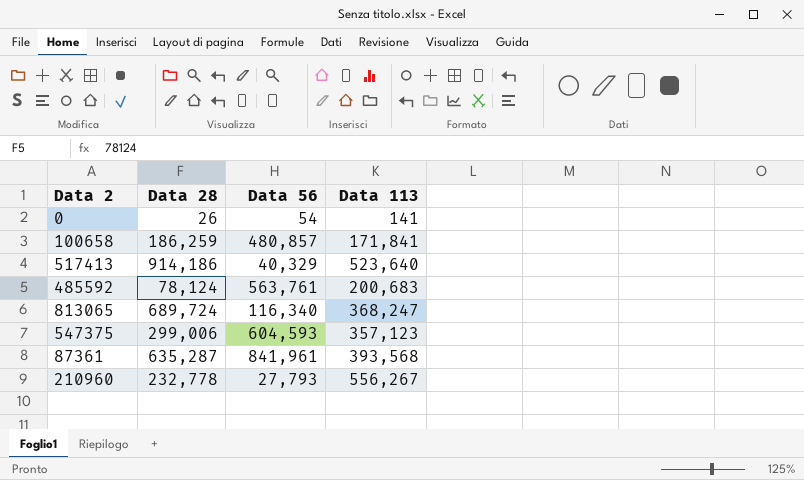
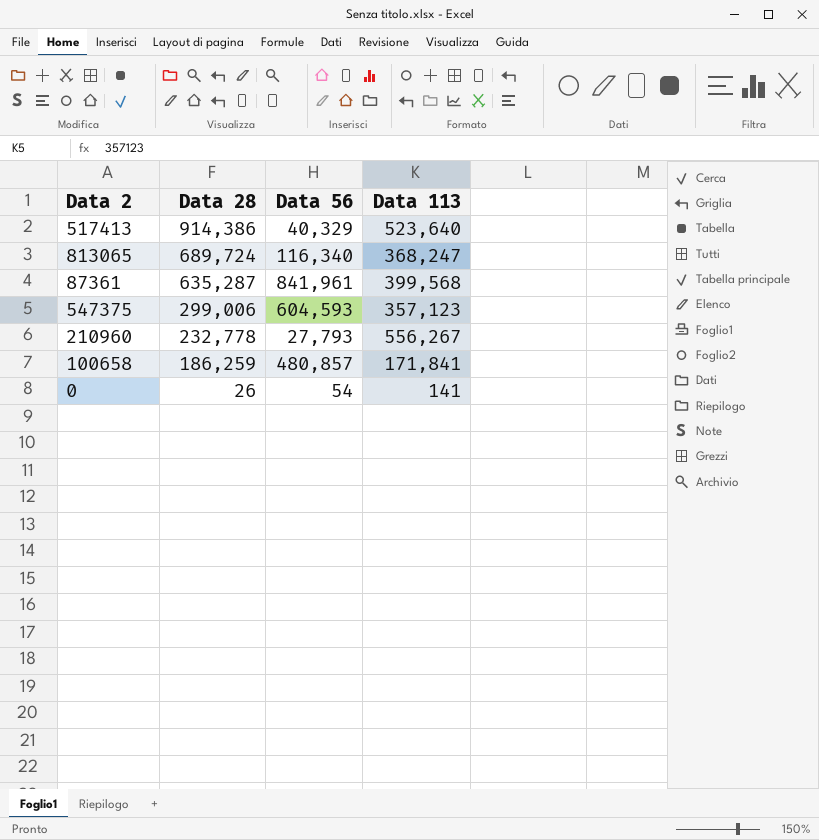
row order: none -> Data 28 descending
row 485592: 78,124 | 563,761 | 200,683 -> none
517413 | Data 28: 914,186 -> 914,386
87361 | Data 113: 393,568 -> 399,568

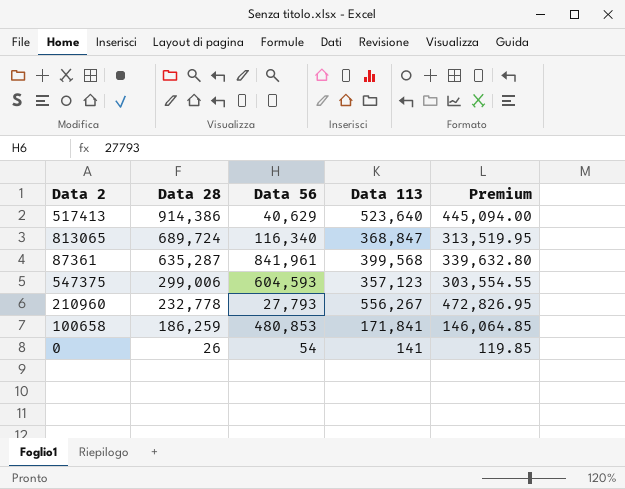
column Premium | formula: none -> [Data 113] * 0.85
517413 | Data 56: 40,329 -> 40,629
813065 | Data 113: 368,247 -> 368,847
100658 | Data 56: 480,857 -> 480,853

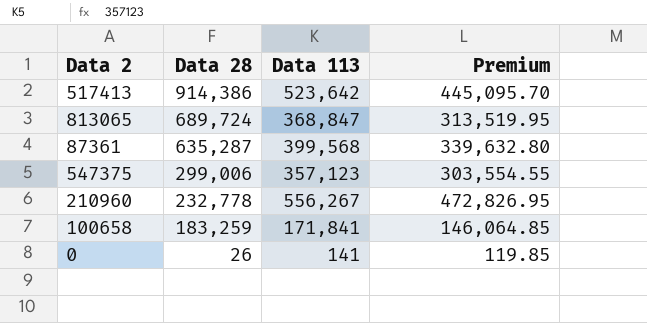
column Data 56 | position: 3 -> none
517413 | Data 113: 523,640 -> 523,642
517413 | Premium: 445,094.00 -> 445,095.70
100658 | Data 28: 186,259 -> 183,259

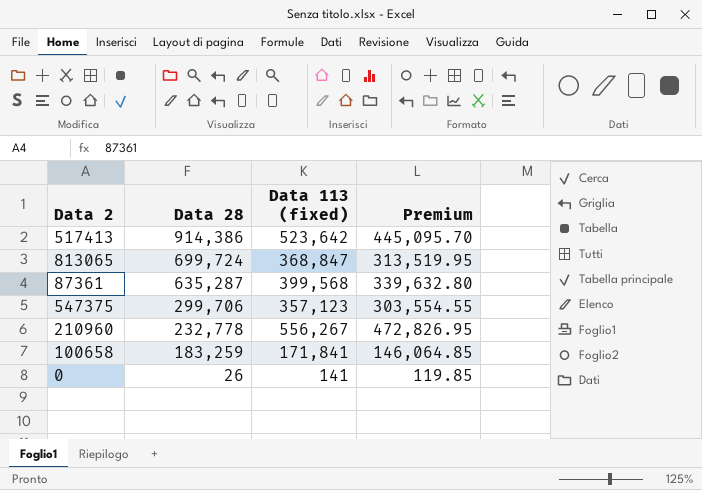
column name: Data 113 -> Data 113 (fixed)
813065 | Data 28: 689,724 -> 699,724
547375 | Data 28: 299,006 -> 299,706

